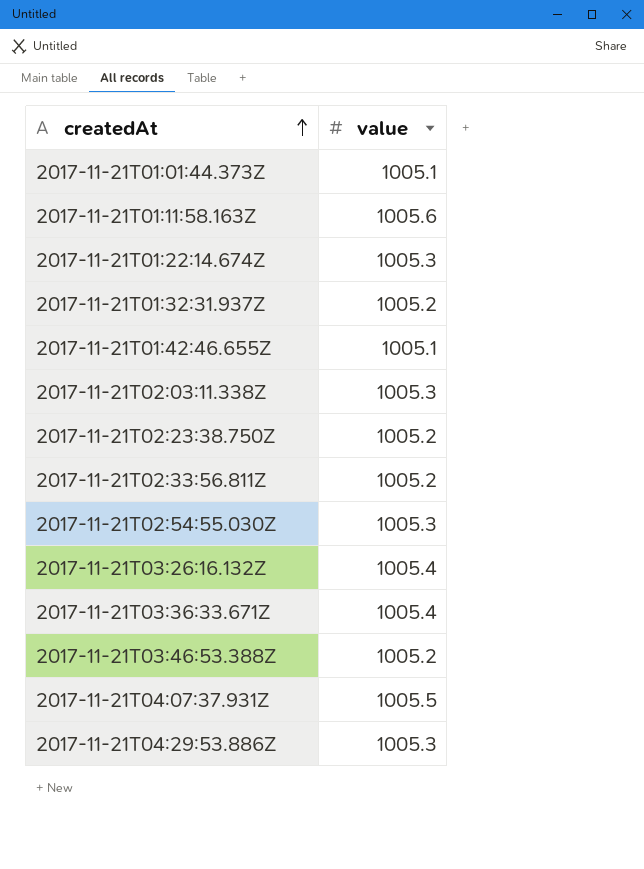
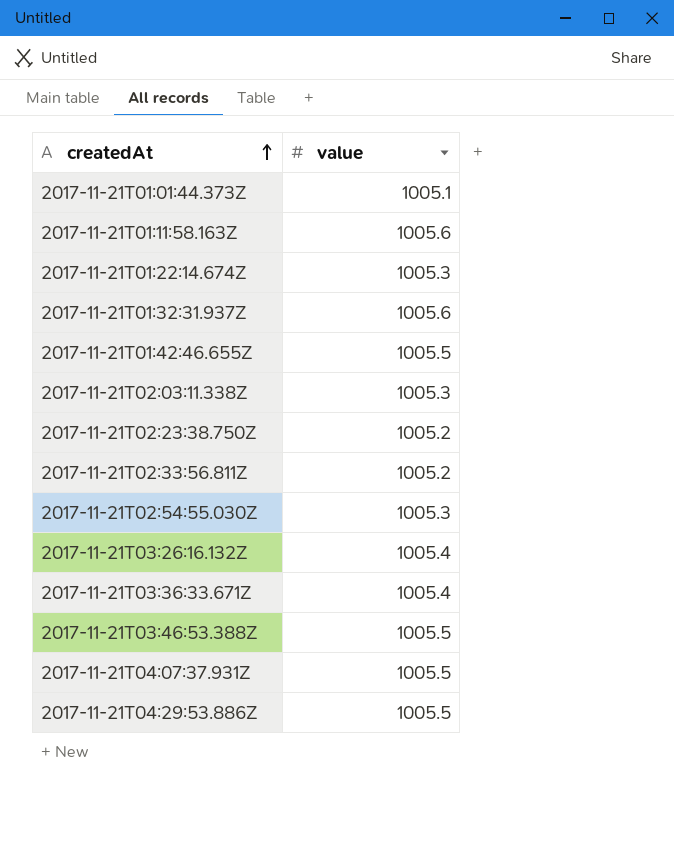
2017-11-21T01:32:31.937Z | value: 1005.2 -> 1005.6
2017-11-21T01:42:46.655Z | value: 1005.1 -> 1005.5
2017-11-21T03:46:53.388Z | value: 1005.2 -> 1005.5
2017-11-21T04:29:53.886Z | value: 1005.3 -> 1005.5

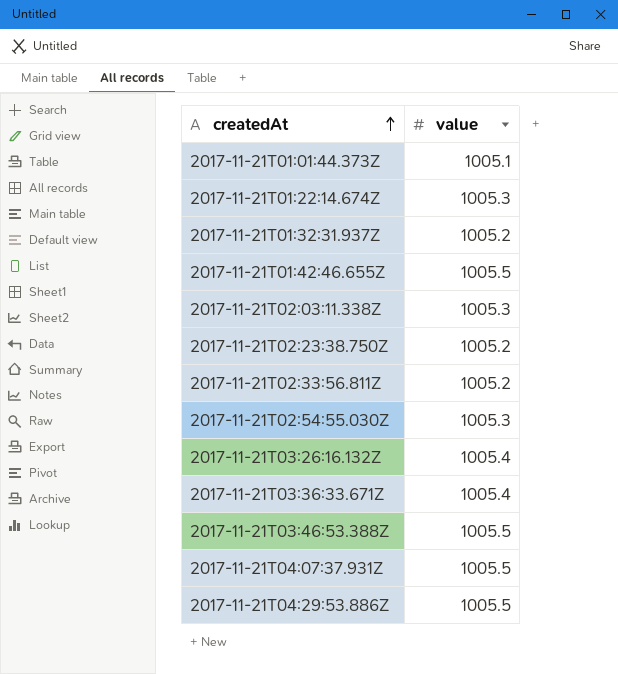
row 2017-11-21T01:11:58.163Z: 1005.6 -> none
2017-11-21T01:32:31.937Z | value: 1005.6 -> 1005.2

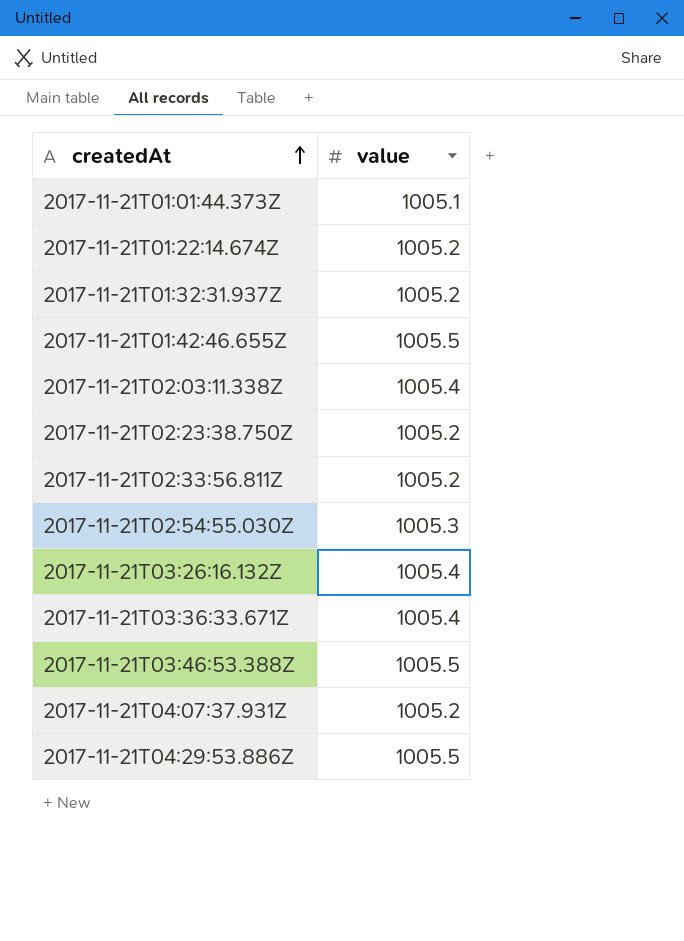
2017-11-21T01:22:14.674Z | value: 1005.3 -> 1005.2
2017-11-21T02:03:11.338Z | value: 1005.3 -> 1005.4
2017-11-21T04:07:37.931Z | value: 1005.5 -> 1005.2

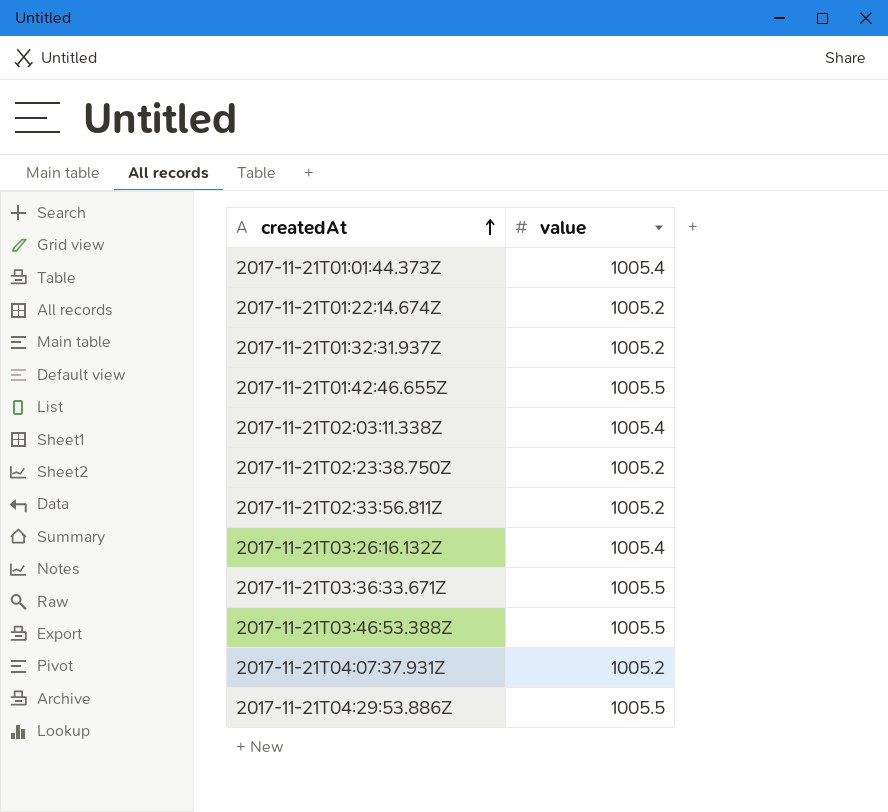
row 2017-11-21T02:54:55.030Z: 1005.3 -> none
2017-11-21T01:01:44.373Z | value: 1005.1 -> 1005.4
2017-11-21T03:36:33.671Z | value: 1005.4 -> 1005.5

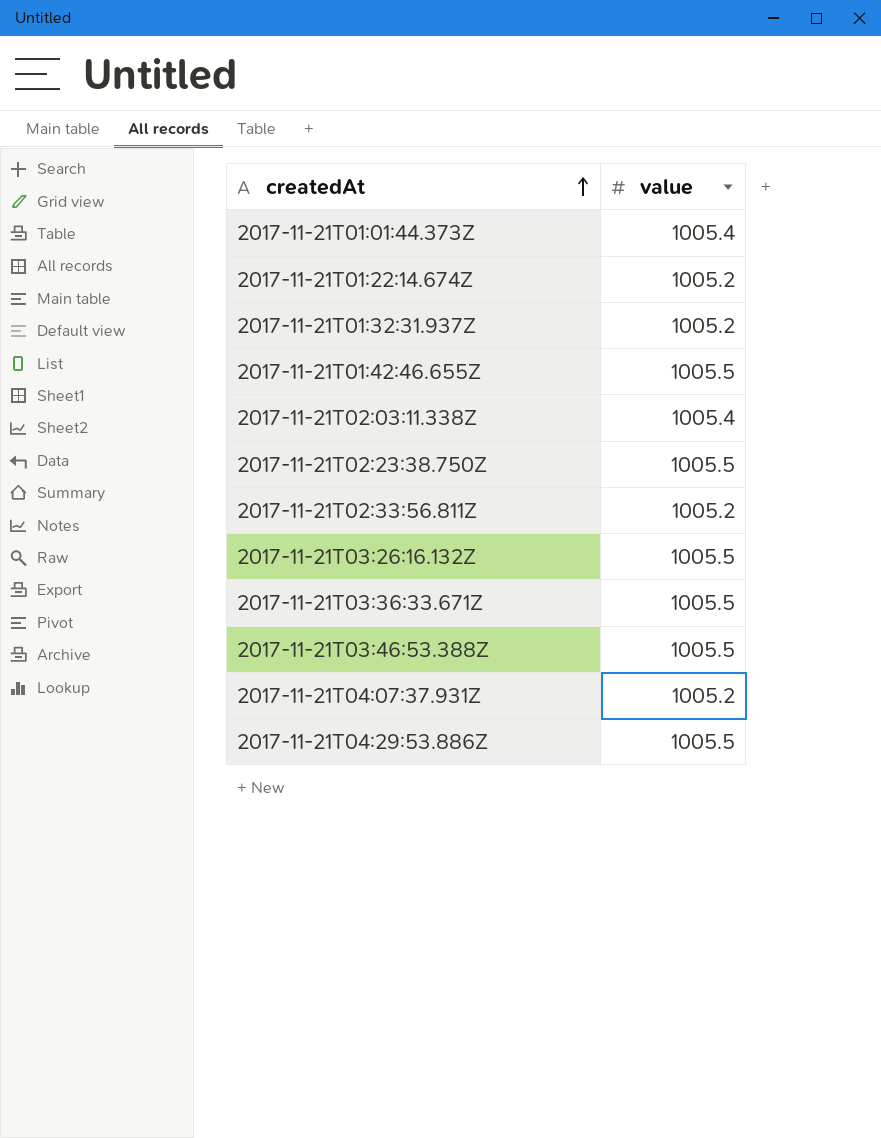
2017-11-21T02:23:38.750Z | value: 1005.2 -> 1005.5
2017-11-21T03:26:16.132Z | value: 1005.4 -> 1005.5

